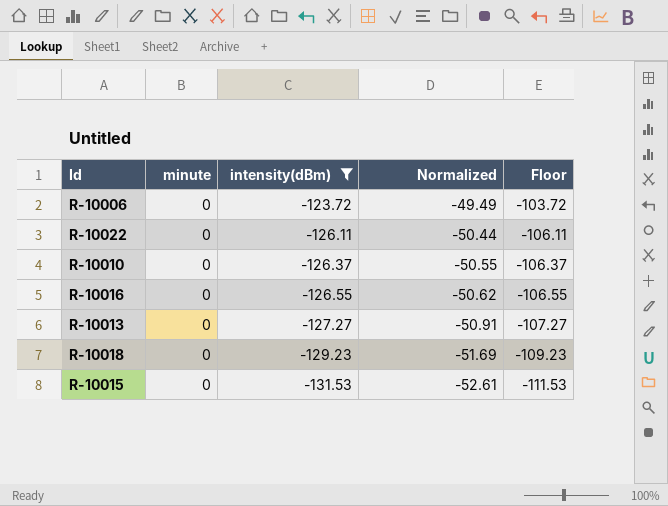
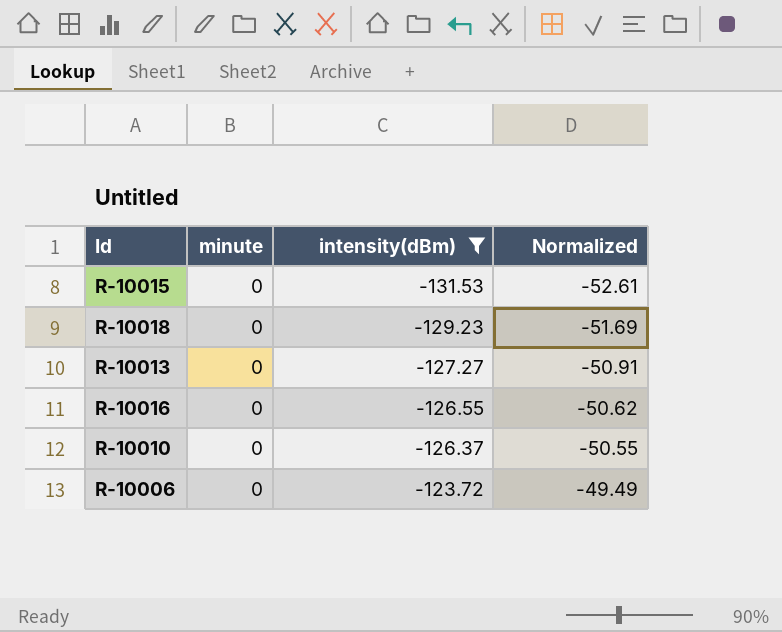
row order: intensity(dBm) descending -> intensity(dBm) ascending
column Floor | formula: [intensity(dBm)] + 20 -> none
row R-10022: 0 | -126.11 | -50.44 | -106.11 -> none

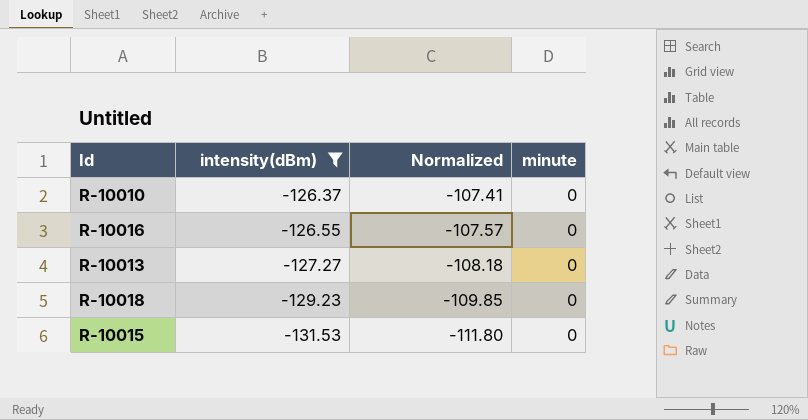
row order: intensity(dBm) ascending -> intensity(dBm) descending
column Normalized | formula: [intensity(dBm)] * 0.4 -> [intensity(dBm)] * 0.85
column minute | position: 2 -> 4
row R-10006: 0 | -123.72 | -49.49 -> none

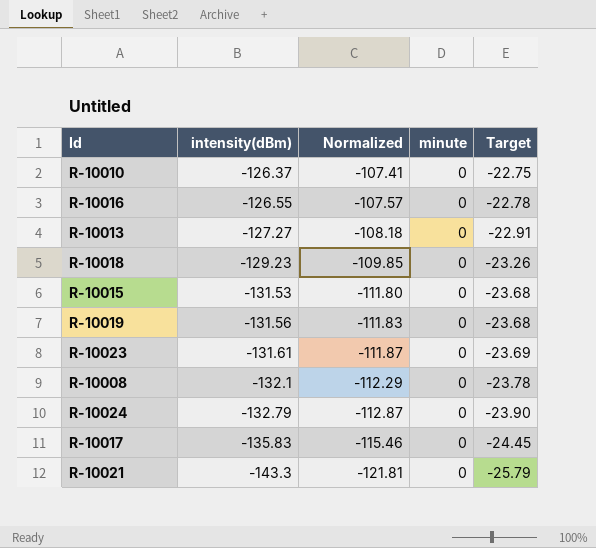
filter: intensity(dBm) >= -131.53 -> none
column Target | formula: none -> [intensity(dBm)] * 0.18

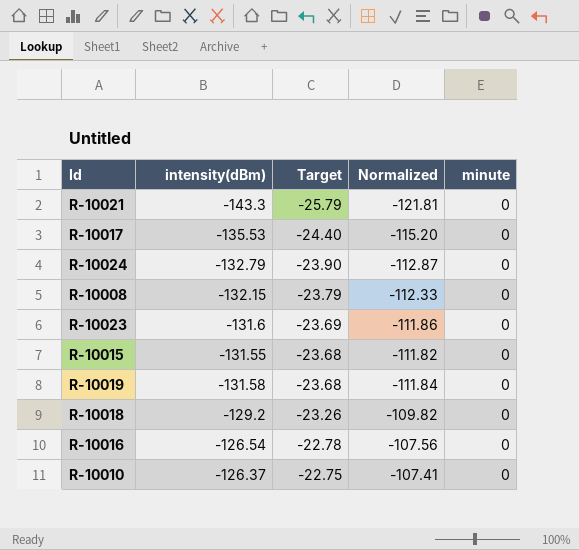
row order: intensity(dBm) descending -> Target ascending
column Target | position: 5 -> 3
row R-10013: -127.27 | -108.18 | 0 | -22.91 -> none
R-10017 | intensity(dBm): -135.83 -> -135.53
R-10017 | Target: -24.45 -> -24.40
R-10017 | Normalized: -115.46 -> -115.20
R-10008 | intensity(dBm): -132.1 -> -132.15
R-10008 | Target: -23.78 -> -23.79
R-10008 | Normalized: -112.29 -> -112.33
R-10023 | intensity(dBm): -131.61 -> -131.6
R-10023 | Normalized: -111.87 -> -111.86
R-10015 | intensity(dBm): -131.53 -> -131.55
R-10015 | Normalized: -111.80 -> -111.82
R-10019 | intensity(dBm): -131.56 -> -131.58
R-10019 | Normalized: -111.83 -> -111.84
R-10018 | intensity(dBm): -129.23 -> -129.2
R-10018 | Normalized: -109.85 -> -109.82
R-10016 | intensity(dBm): -126.55 -> -126.54
R-10016 | Normalized: -107.57 -> -107.56

